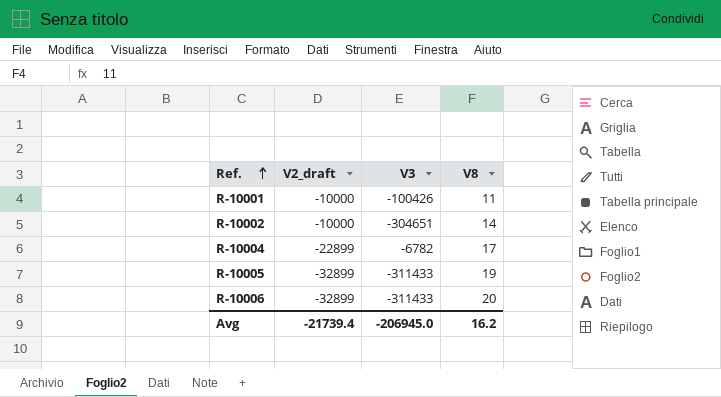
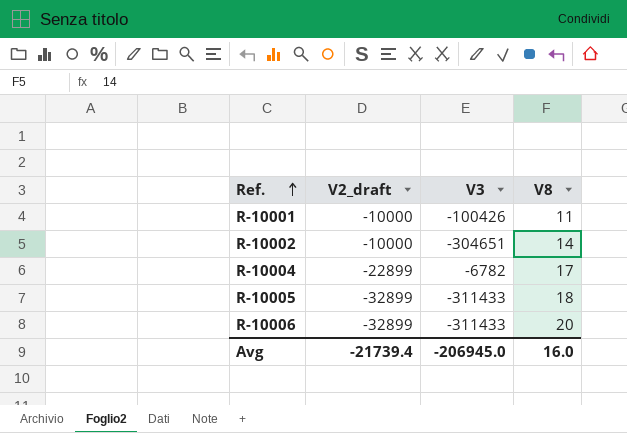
R-10005 | V8: 19 -> 18
Avg | V8: 16.2 -> 16.0

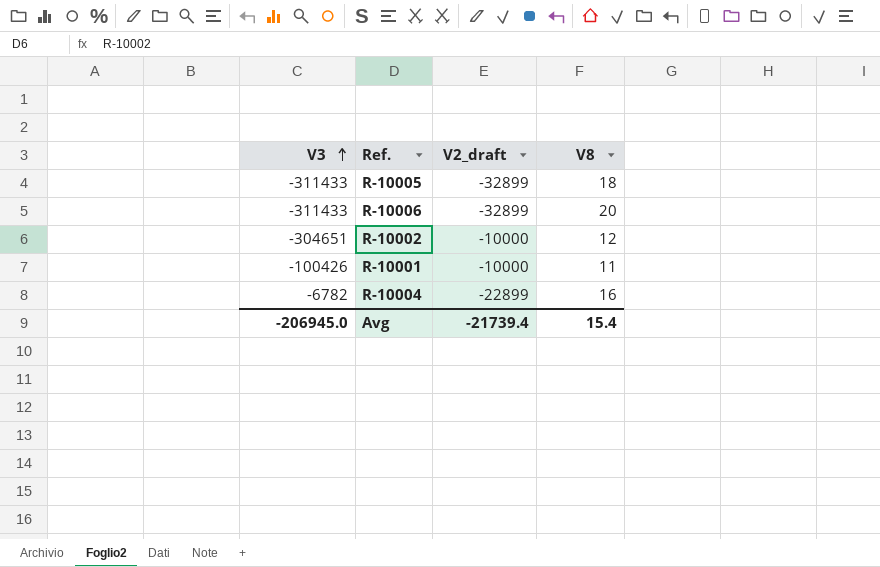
row order: Ref. ascending -> V3 ascending
column V3 | position: 3 -> 1
R-10002 | V8: 14 -> 12
R-10004 | V8: 17 -> 16
Avg | V8: 16.0 -> 15.4

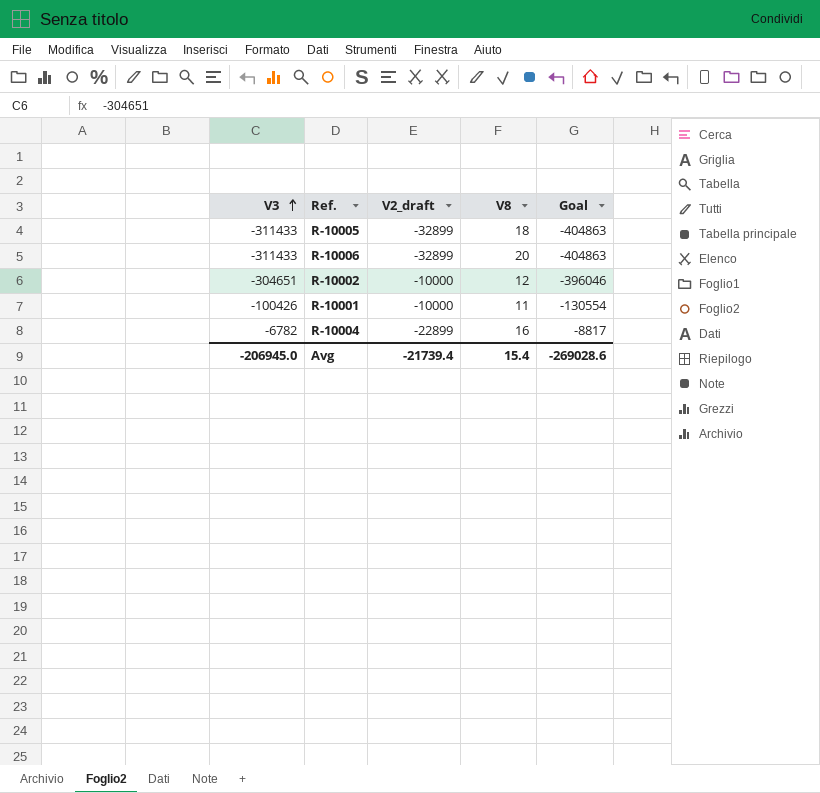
column Goal | formula: none -> [V3] * 1.3

